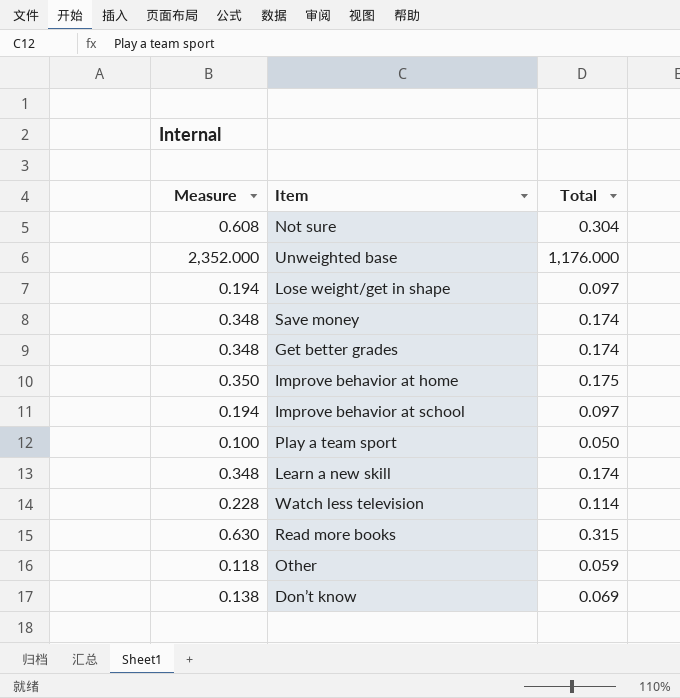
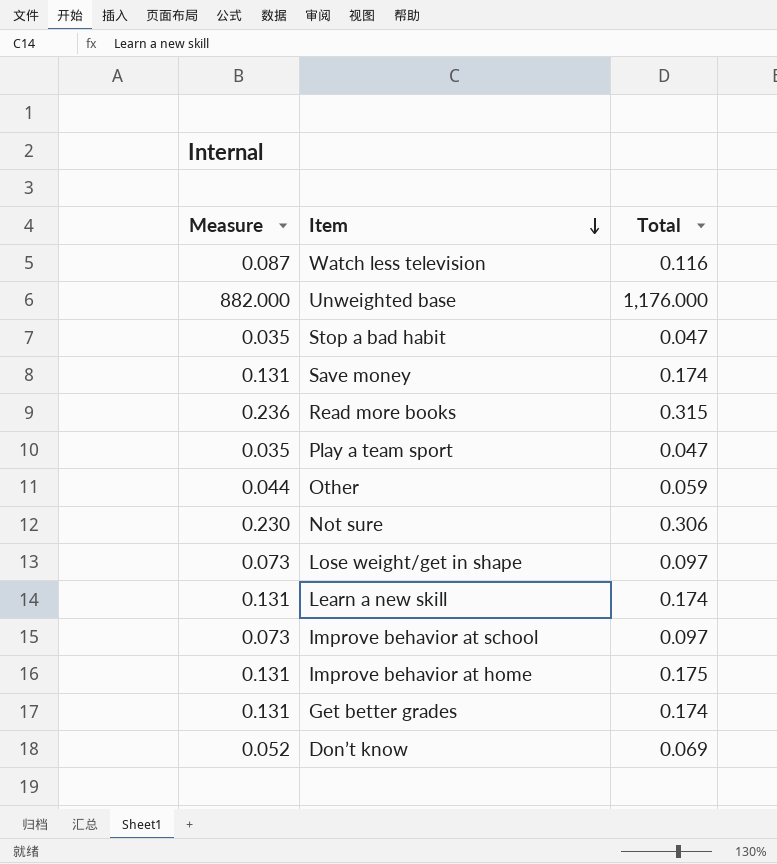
row order: none -> Item descending
column Measure | formula: [Total] * 2 -> [Total] * 0.75
Watch less television | Total: 0.114 -> 0.116
row Stop a bad habit: none -> 0.035 | 0.047
Play a team sport | Total: 0.050 -> 0.047
Not sure | Total: 0.304 -> 0.306

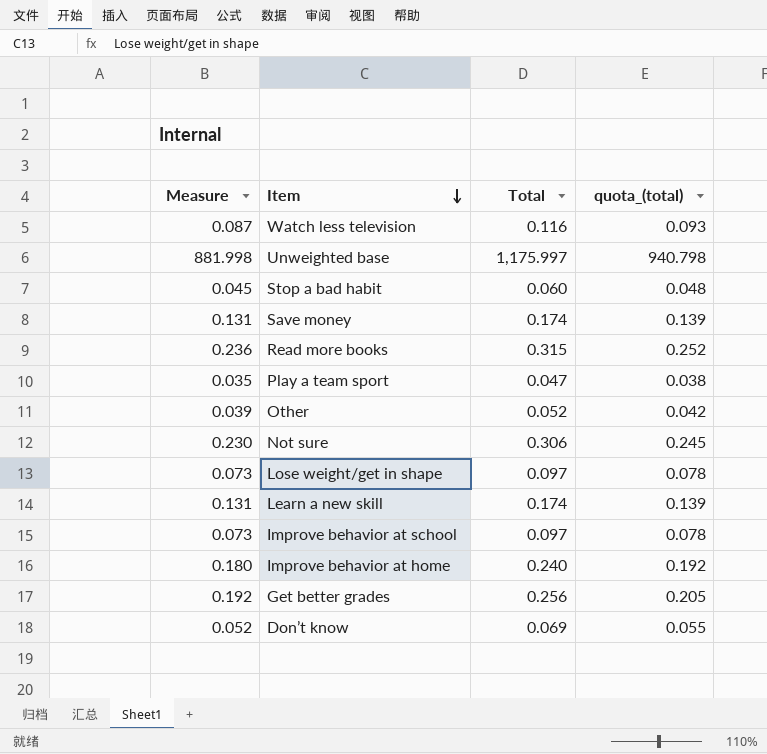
column quota_(total) | formula: none -> [Total] * 0.8
Unweighted base | Measure: 882.000 -> 881.998
Unweighted base | Total: 1,176.000 -> 1,175.997
Stop a bad habit | Measure: 0.035 -> 0.045
Stop a bad habit | Total: 0.047 -> 0.060
Other | Measure: 0.044 -> 0.039
Other | Total: 0.059 -> 0.052
Improve behavior at home | Measure: 0.131 -> 0.180
Improve behavior at home | Total: 0.175 -> 0.240
Get better grades | Measure: 0.131 -> 0.192
Get better grades | Total: 0.174 -> 0.256

